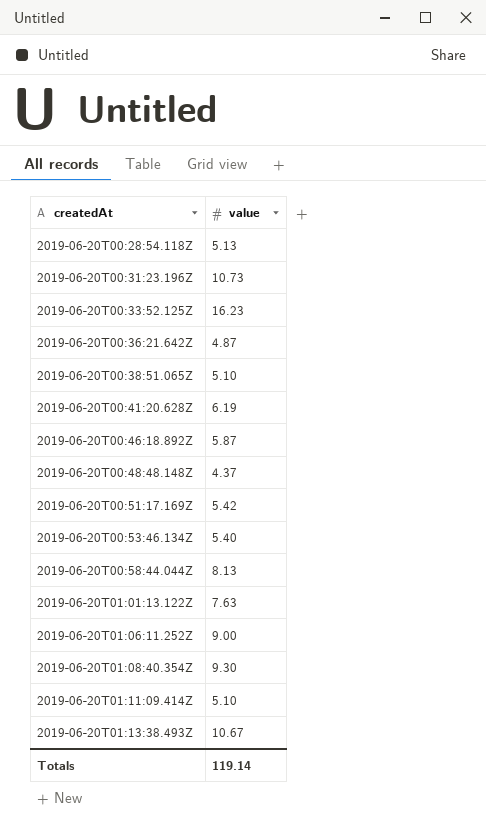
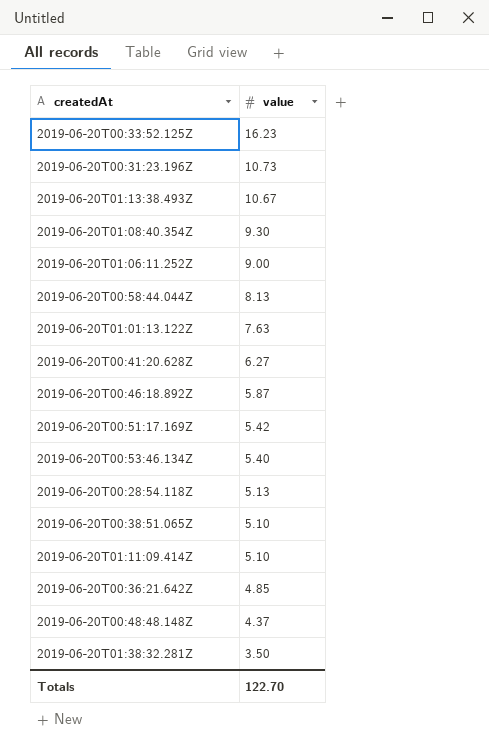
row order: createdAt ascending -> value descending
2019-06-20T00:41:20.628Z | value: 6.19 -> 6.27
2019-06-20T00:36:21.642Z | value: 4.87 -> 4.85
row 2019-06-20T01:38:32.281Z: none -> 3.50
Totals | value: 119.14 -> 122.70

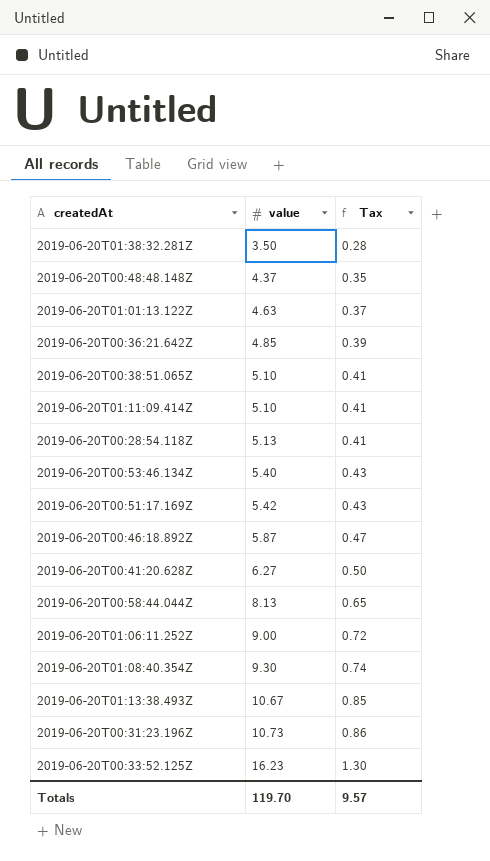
row order: value descending -> value ascending
column Tax | formula: none -> [value] * 0.08
2019-06-20T01:01:13.122Z | value: 7.63 -> 4.63
Totals | value: 122.70 -> 119.70

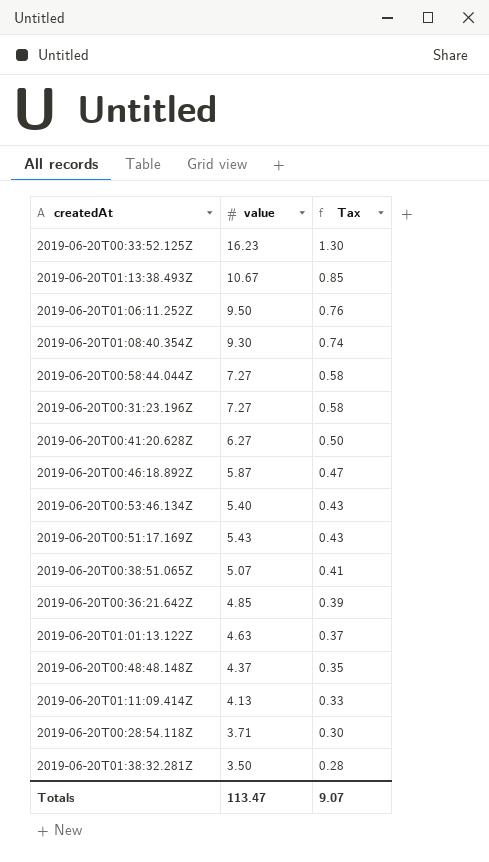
row order: value ascending -> Tax descending
2019-06-20T01:06:11.252Z | value: 9.00 -> 9.50
2019-06-20T01:06:11.252Z | Tax: 0.72 -> 0.76
2019-06-20T00:58:44.044Z | value: 8.13 -> 7.27
2019-06-20T00:58:44.044Z | Tax: 0.65 -> 0.58
2019-06-20T00:31:23.196Z | value: 10.73 -> 7.27
2019-06-20T00:31:23.196Z | Tax: 0.86 -> 0.58
2019-06-20T00:51:17.169Z | value: 5.42 -> 5.43
2019-06-20T00:38:51.065Z | value: 5.10 -> 5.07
2019-06-20T01:11:09.414Z | value: 5.10 -> 4.13
2019-06-20T01:11:09.414Z | Tax: 0.41 -> 0.33
2019-06-20T00:28:54.118Z | value: 5.13 -> 3.71
2019-06-20T00:28:54.118Z | Tax: 0.41 -> 0.30
Totals | value: 119.70 -> 113.47
Totals | Tax: 9.57 -> 9.07

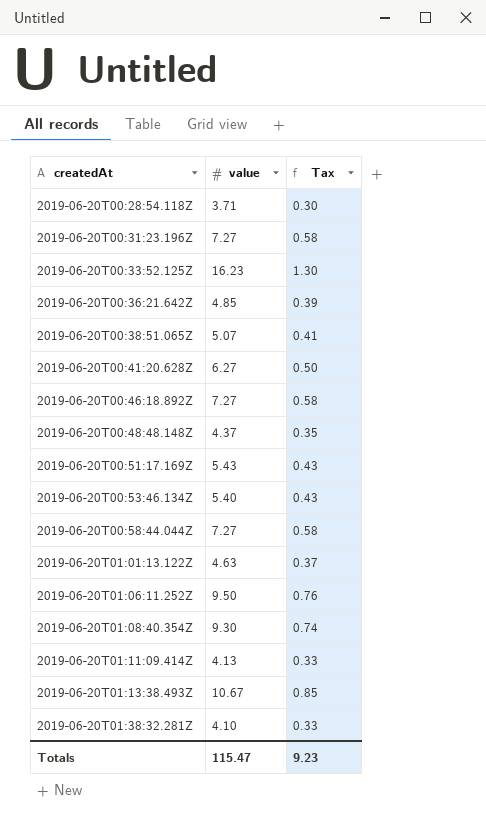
row order: Tax descending -> createdAt ascending
2019-06-20T00:46:18.892Z | value: 5.87 -> 7.27
2019-06-20T00:46:18.892Z | Tax: 0.47 -> 0.58
2019-06-20T01:38:32.281Z | value: 3.50 -> 4.10
2019-06-20T01:38:32.281Z | Tax: 0.28 -> 0.33
Totals | value: 113.47 -> 115.47
Totals | Tax: 9.07 -> 9.23

